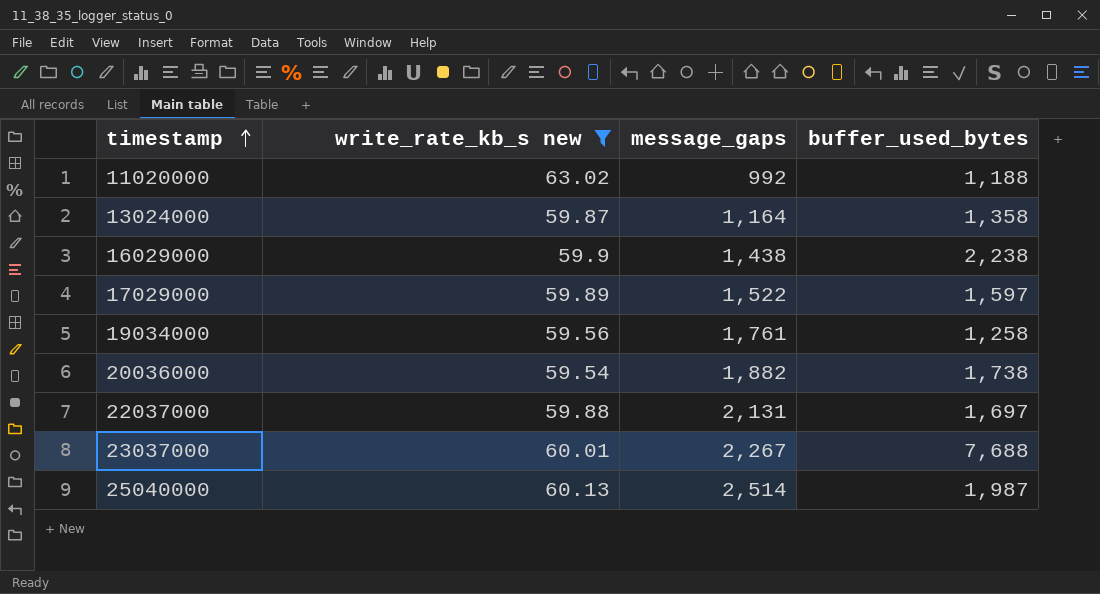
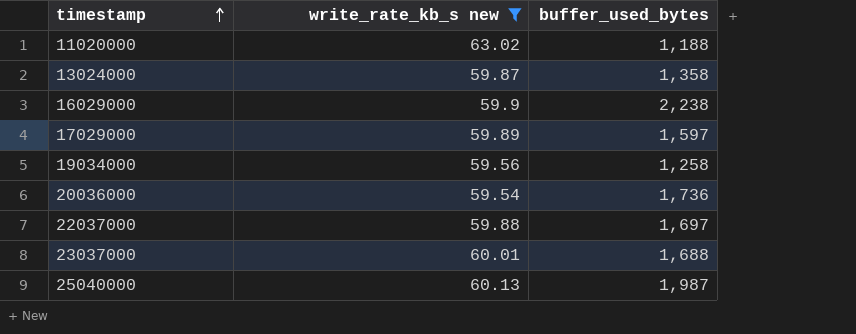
column message_gaps | position: 3 -> none
20036000 | buffer_used_bytes: 1,738 -> 1,736
23037000 | buffer_used_bytes: 7,688 -> 1,688

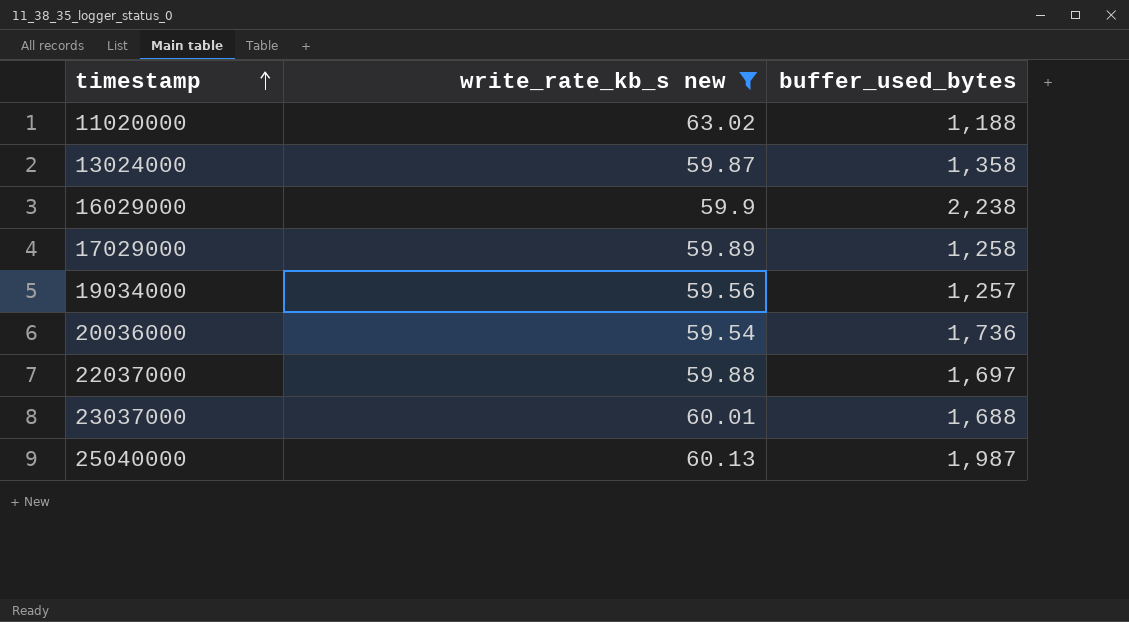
17029000 | buffer_used_bytes: 1,597 -> 1,258
19034000 | buffer_used_bytes: 1,258 -> 1,257

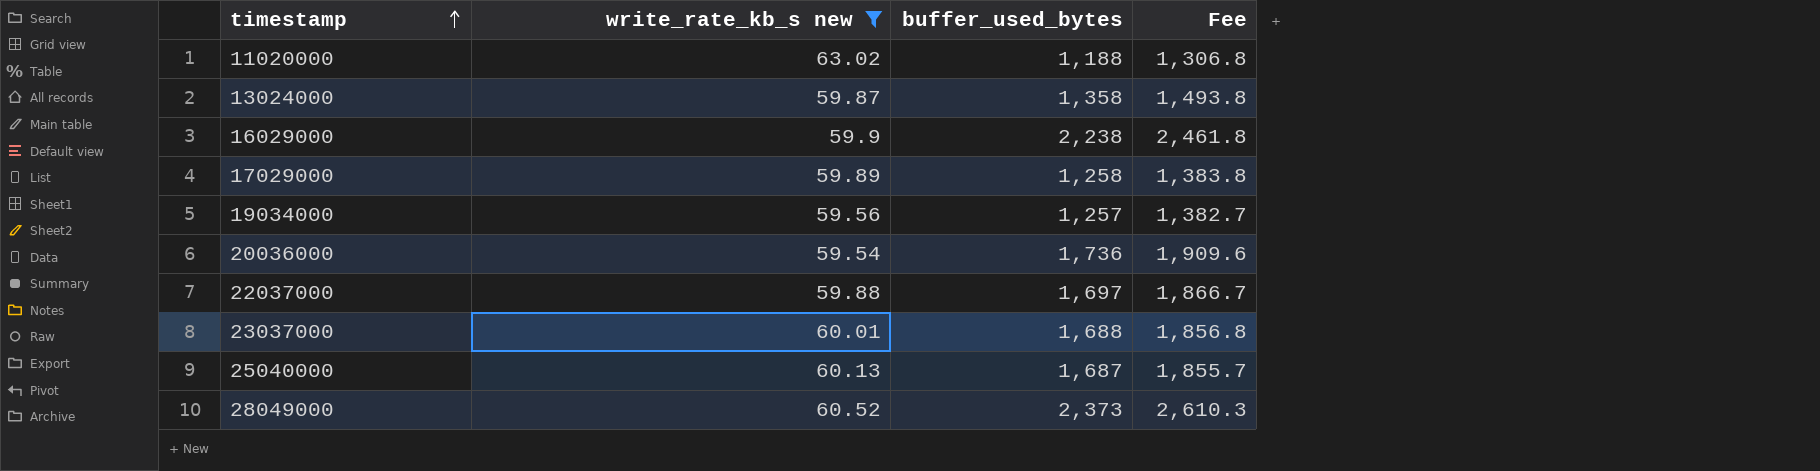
column Fee | formula: none -> [buffer_used_bytes] * 1.1
25040000 | buffer_used_bytes: 1,987 -> 1,687
row 28049000: none -> 60.52 | 2,373 | 2,610.3

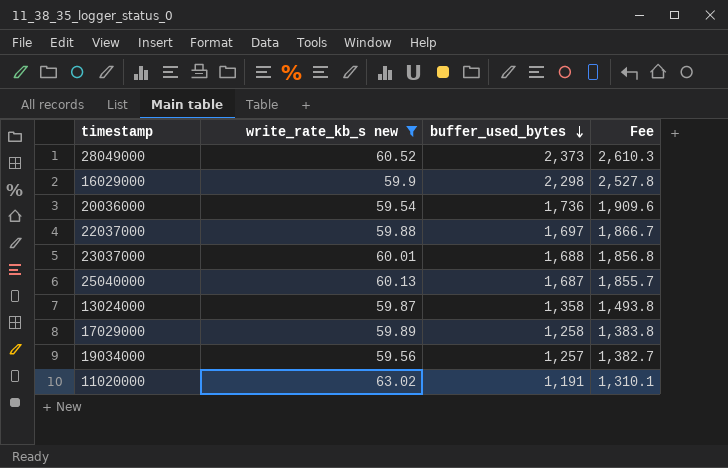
row order: timestamp ascending -> buffer_used_bytes descending
16029000 | buffer_used_bytes: 2,238 -> 2,298
16029000 | Fee: 2,461.8 -> 2,527.8
11020000 | buffer_used_bytes: 1,188 -> 1,191
11020000 | Fee: 1,306.8 -> 1,310.1

